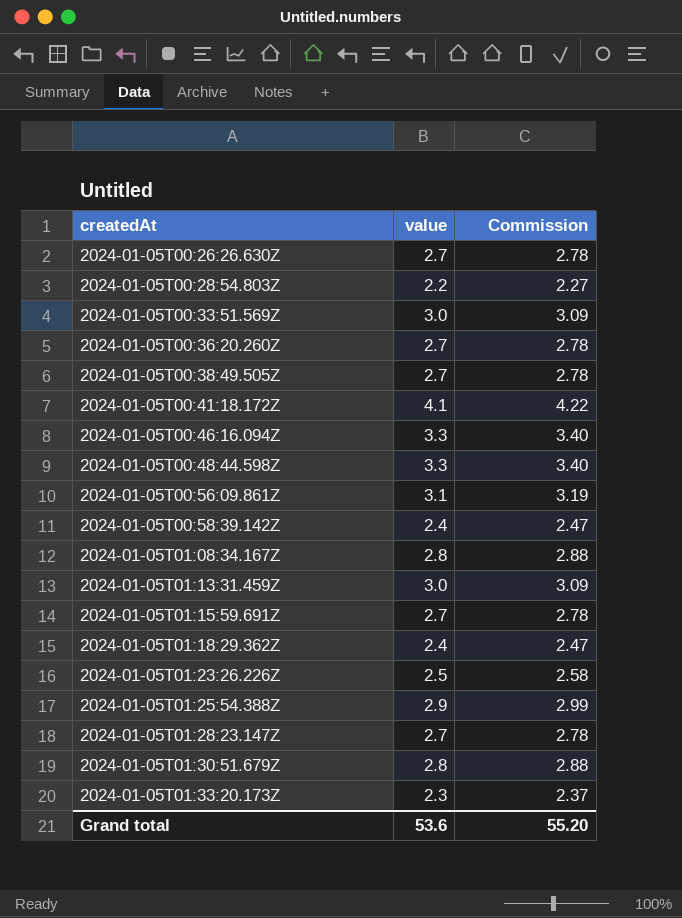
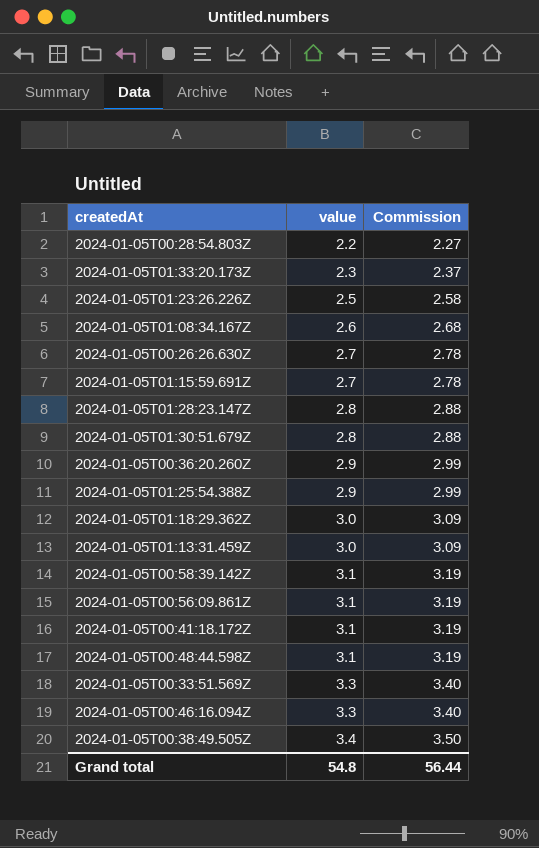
row order: createdAt ascending -> value ascending
2024-01-05T01:08:34.167Z | value: 2.8 -> 2.6
2024-01-05T01:08:34.167Z | Commission: 2.88 -> 2.68
2024-01-05T01:28:23.147Z | value: 2.7 -> 2.8
2024-01-05T01:28:23.147Z | Commission: 2.78 -> 2.88
2024-01-05T00:36:20.260Z | value: 2.7 -> 2.9
2024-01-05T00:36:20.260Z | Commission: 2.78 -> 2.99
2024-01-05T01:18:29.362Z | value: 2.4 -> 3.0
2024-01-05T01:18:29.362Z | Commission: 2.47 -> 3.09
2024-01-05T00:58:39.142Z | value: 2.4 -> 3.1
2024-01-05T00:58:39.142Z | Commission: 2.47 -> 3.19
2024-01-05T00:41:18.172Z | value: 4.1 -> 3.1
2024-01-05T00:41:18.172Z | Commission: 4.22 -> 3.19
2024-01-05T00:48:44.598Z | value: 3.3 -> 3.1
2024-01-05T00:48:44.598Z | Commission: 3.40 -> 3.19
2024-01-05T00:33:51.569Z | value: 3.0 -> 3.3
2024-01-05T00:33:51.569Z | Commission: 3.09 -> 3.40
2024-01-05T00:38:49.505Z | value: 2.7 -> 3.4
2024-01-05T00:38:49.505Z | Commission: 2.78 -> 3.50
Grand total | value: 53.6 -> 54.8
Grand total | Commission: 55.20 -> 56.44

